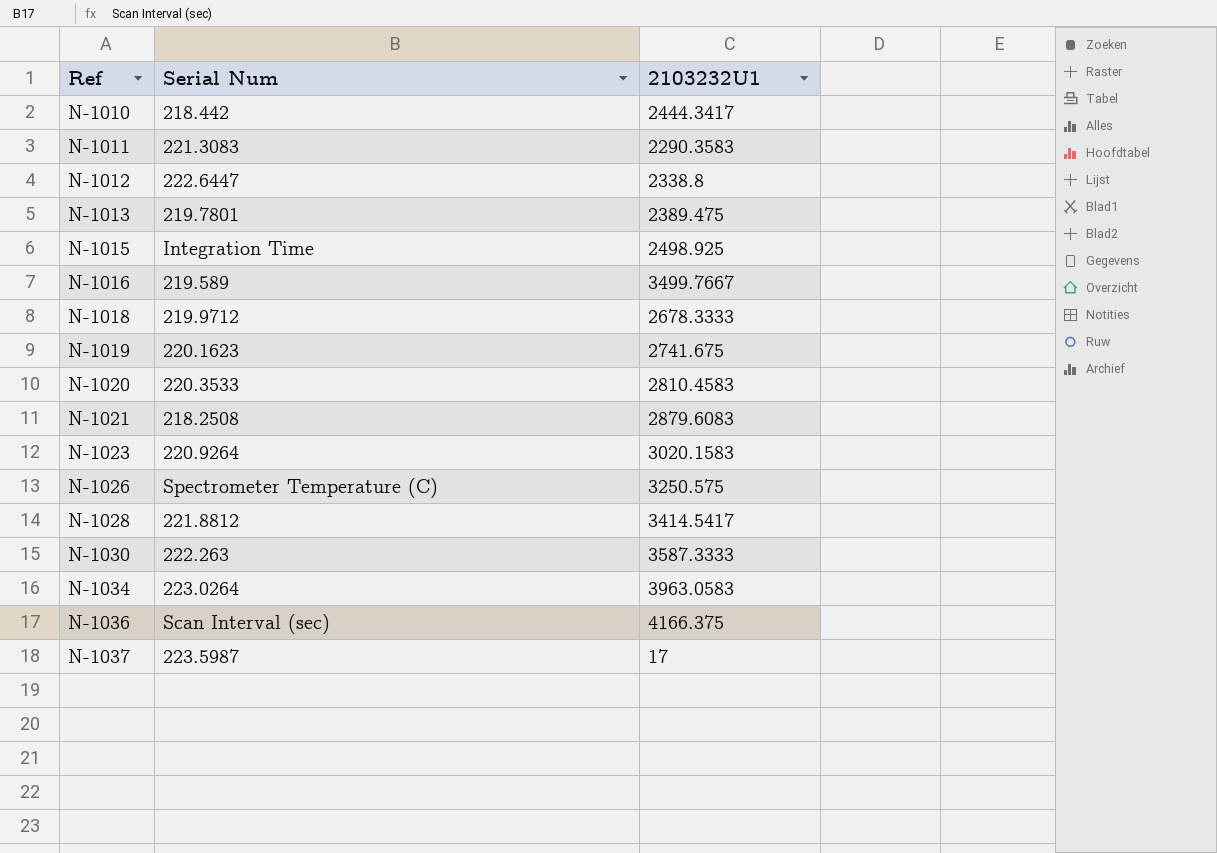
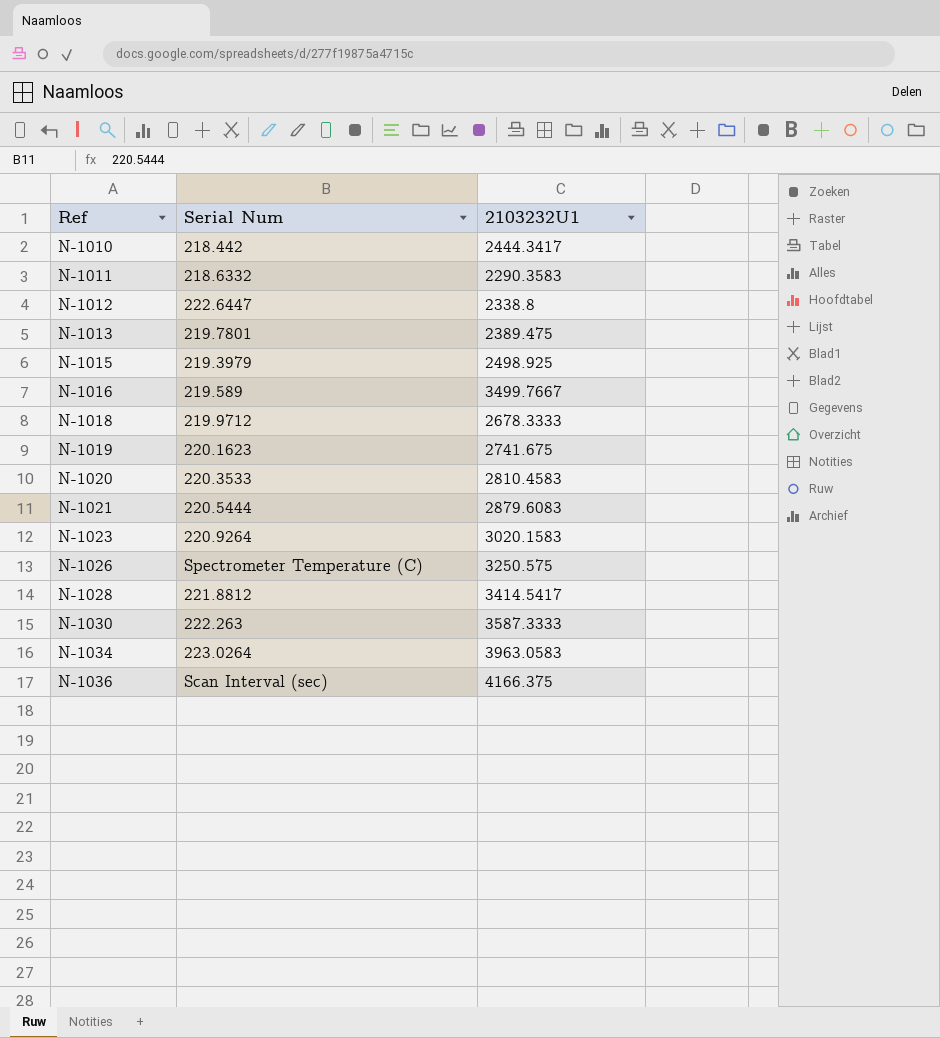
row N-1037: 223.5987 | 17 -> none
N-1011 | Serial Num: 221.3083 -> 218.6332
N-1015 | Serial Num: Integration Time -> 219.3979
N-1021 | Serial Num: 218.2508 -> 220.5444

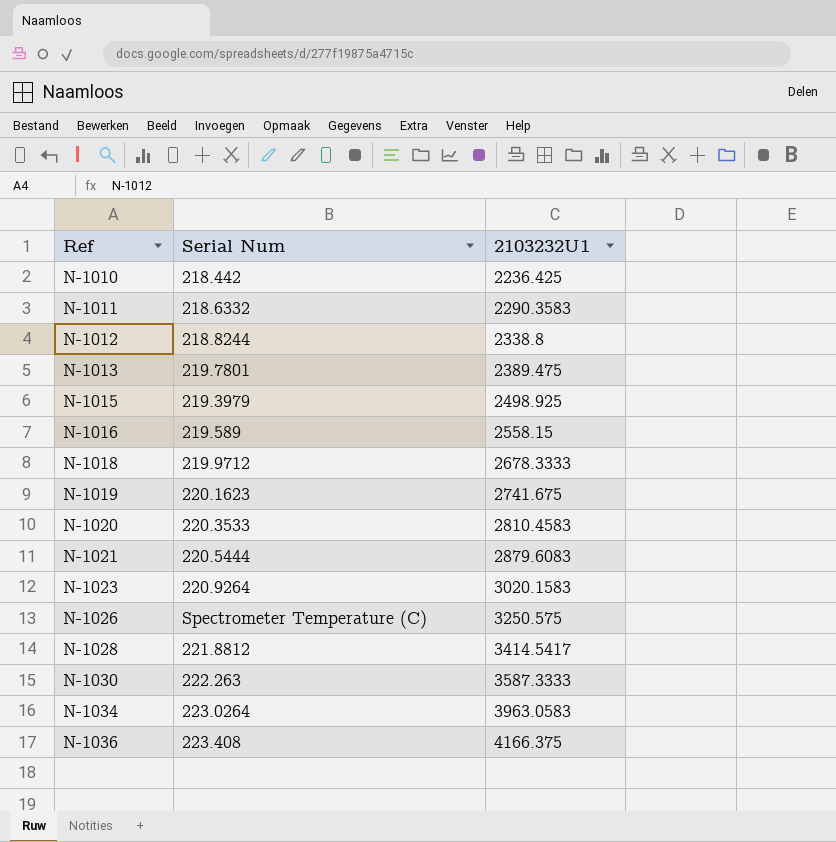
N-1010 | 2103232U1: 2444.3417 -> 2236.425
N-1012 | Serial Num: 222.6447 -> 218.8244
N-1016 | 2103232U1: 3499.7667 -> 2558.15
N-1036 | Serial Num: Scan Interval (sec) -> 223.408

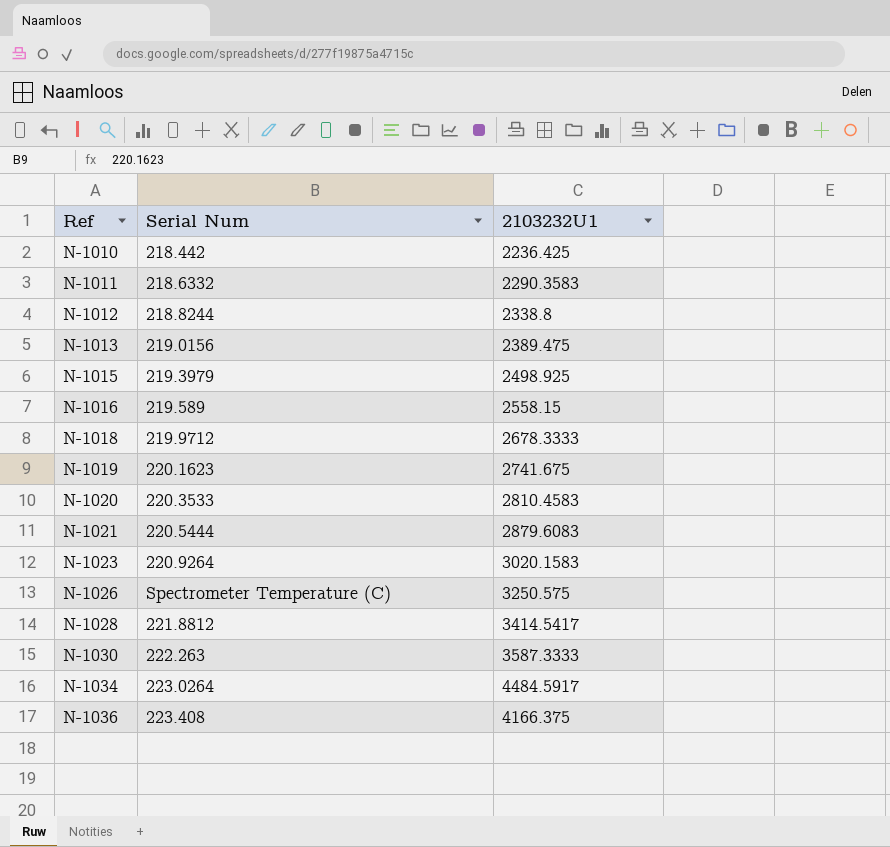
N-1013 | Serial Num: 219.7801 -> 219.0156
N-1034 | 2103232U1: 3963.0583 -> 4484.5917

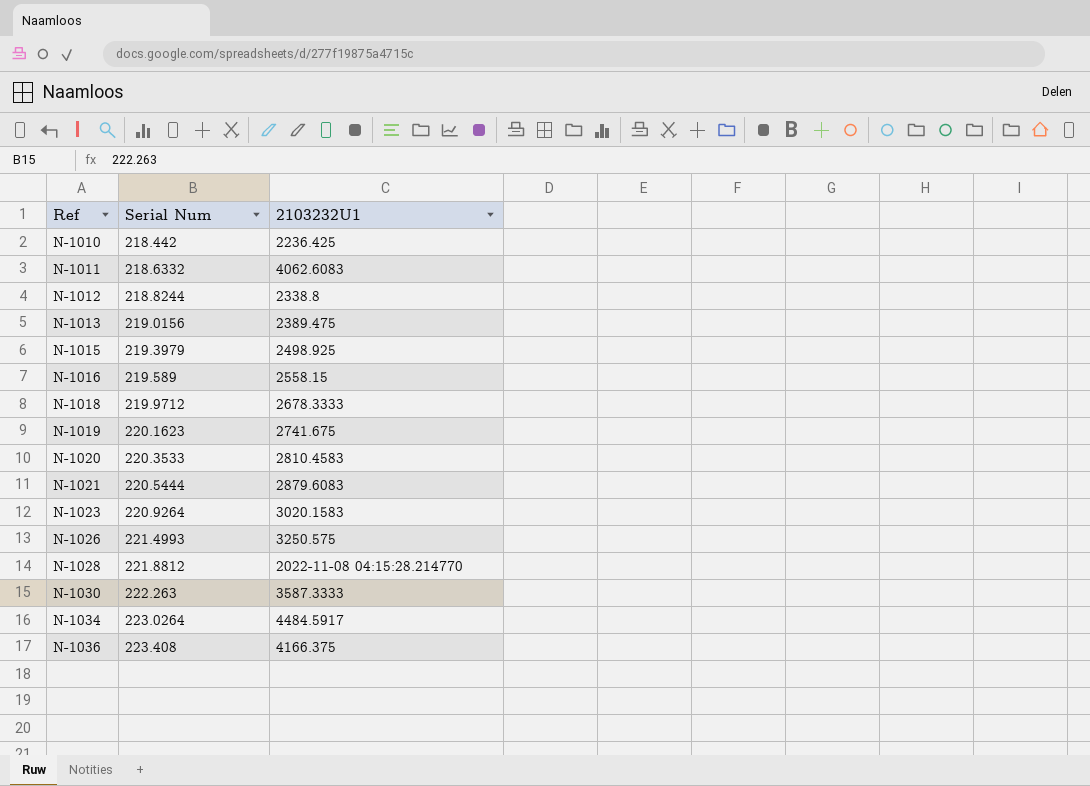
N-1011 | 2103232U1: 2290.3583 -> 4062.6083
N-1026 | Serial Num: Spectrometer Temperature (C) -> 221.4993
N-1028 | 2103232U1: 3414.5417 -> 2022-11-08 04:15:28.214770

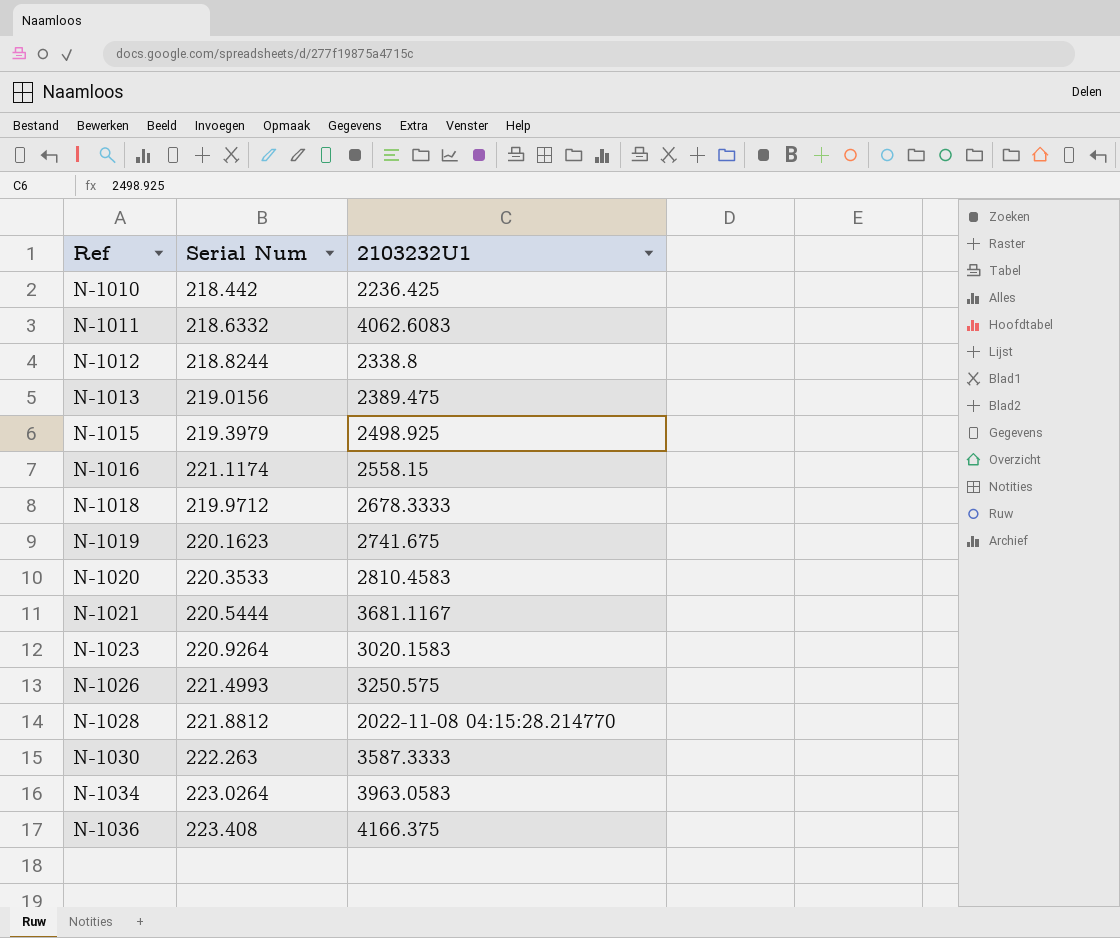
N-1016 | Serial Num: 219.589 -> 221.1174
N-1021 | 2103232U1: 2879.6083 -> 3681.1167
N-1034 | 2103232U1: 4484.5917 -> 3963.0583

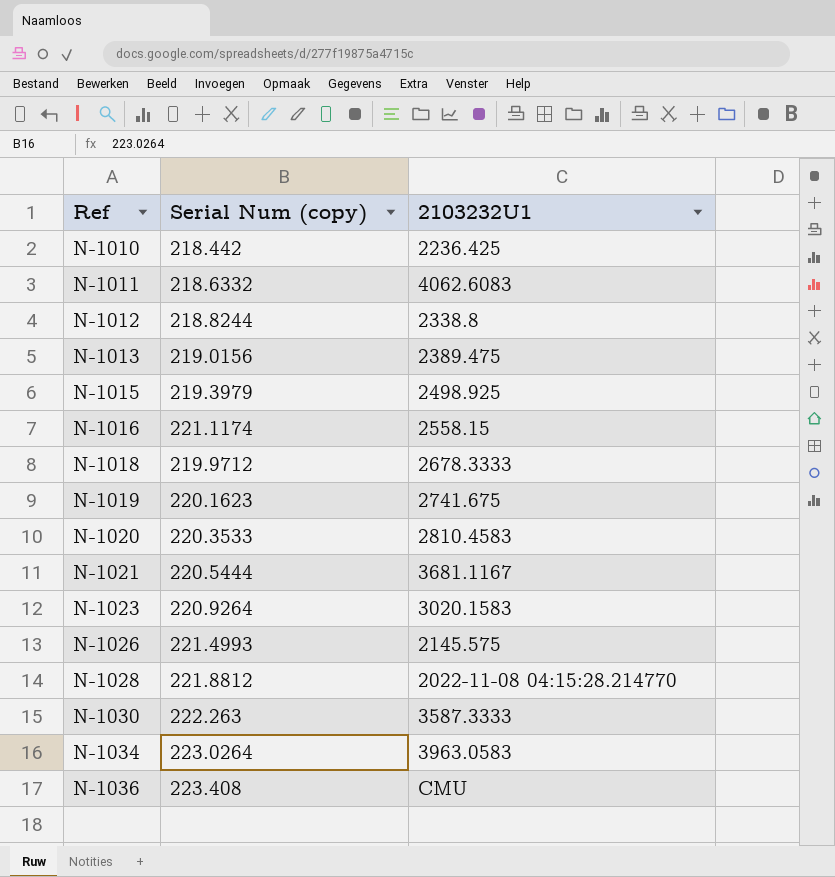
column name: Serial Num -> Serial Num (copy)
N-1026 | 2103232U1: 3250.575 -> 2145.575
N-1036 | 2103232U1: 4166.375 -> CMU

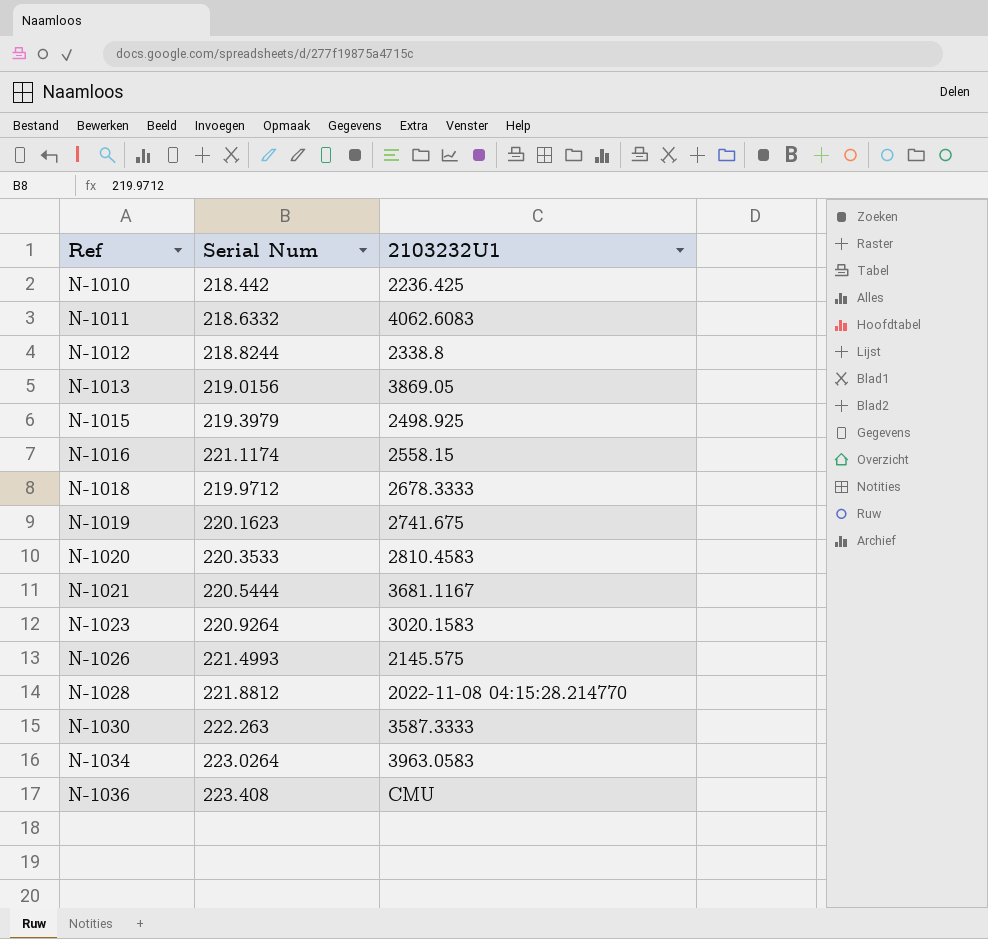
column name: Serial Num (copy) -> Serial Num
N-1013 | 2103232U1: 2389.475 -> 3869.05

